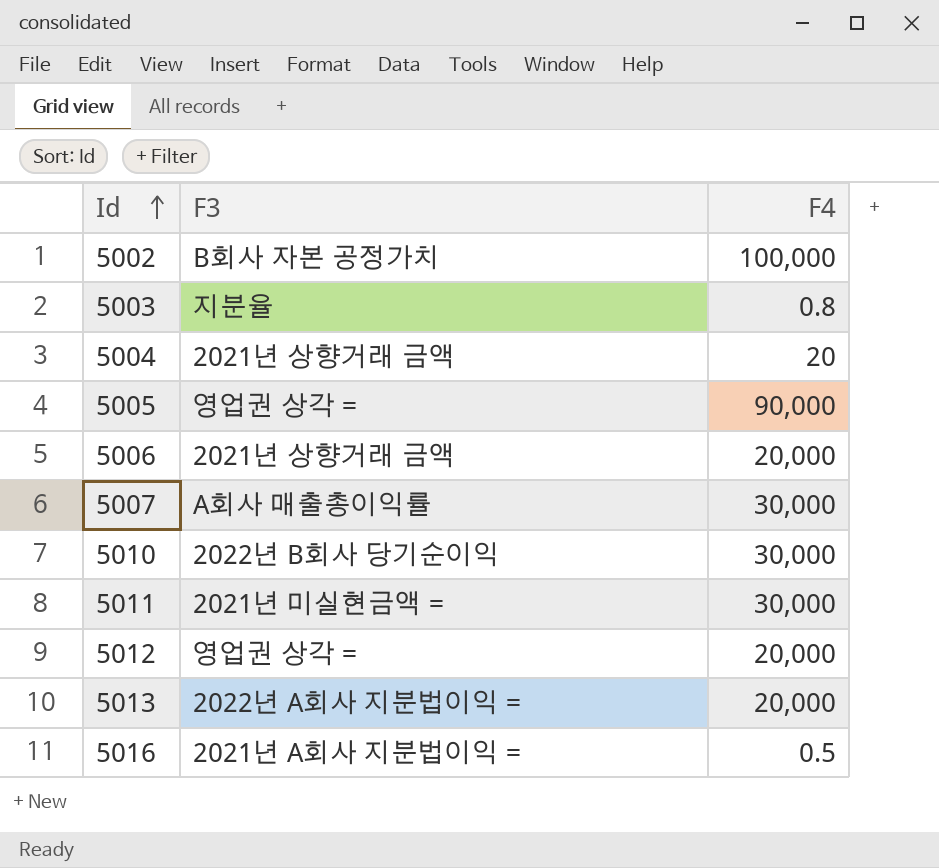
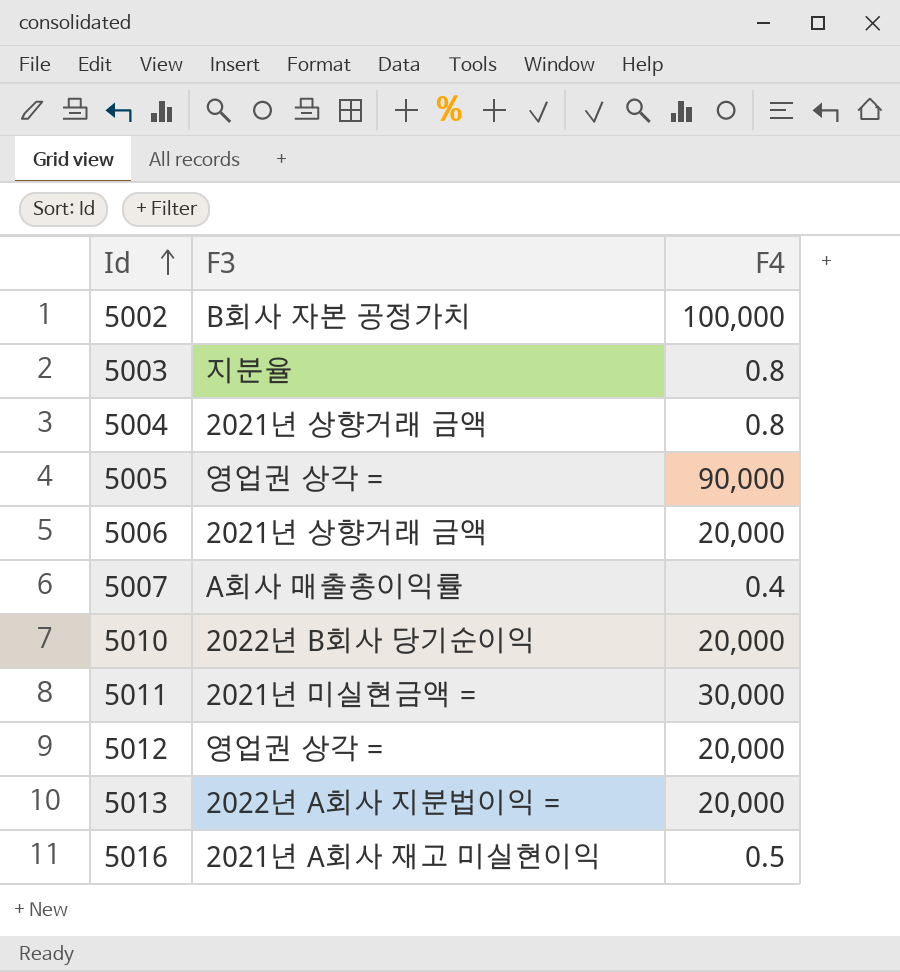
5004 | F4: 20 -> 0.8
5007 | F4: 30,000 -> 0.4
5010 | F4: 30,000 -> 20,000
5016 | F3: 2021년 A회사 지분법이익 = -> 2021년 A회사 재고 미실현이익

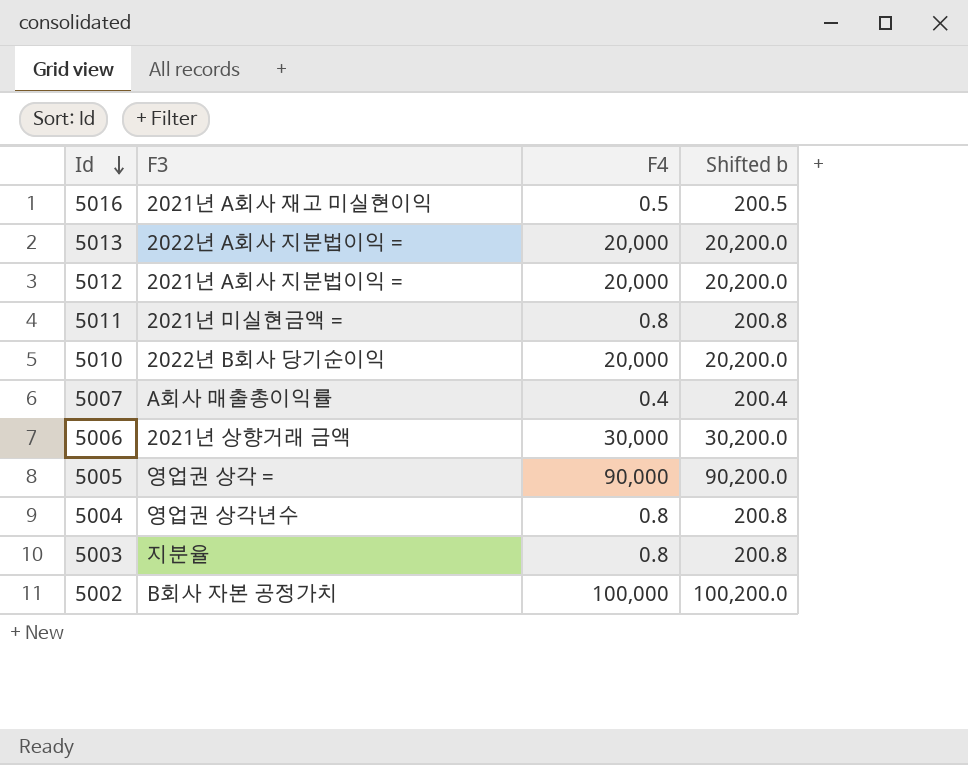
row order: Id ascending -> Id descending
column Shifted b | formula: none -> [F4] + 200
5012 | F3: 영업권 상각 = -> 2021년 A회사 지분법이익 =
5011 | F4: 30,000 -> 0.8
5006 | F4: 20,000 -> 30,000
5004 | F3: 2021년 상향거래 금액 -> 영업권 상각년수

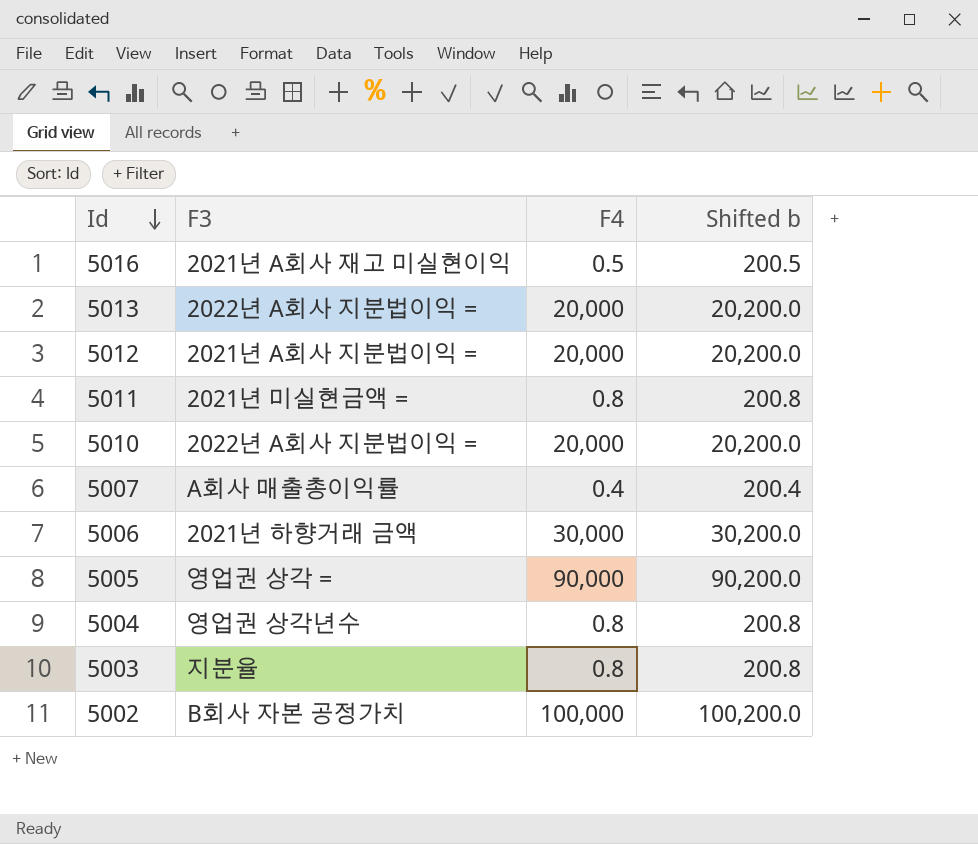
5010 | F3: 2022년 B회사 당기순이익 -> 2022년 A회사 지분법이익 =
5006 | F3: 2021년 상향거래 금액 -> 2021년 하향거래 금액

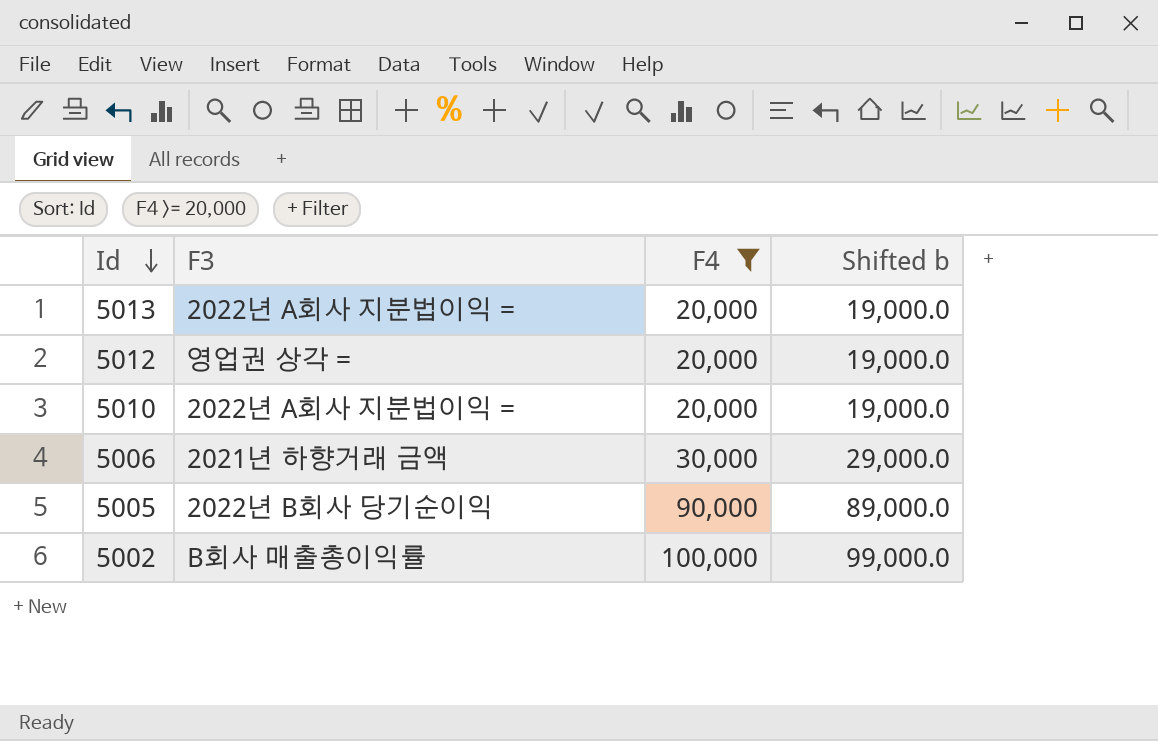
filter: none -> F4 >= 20,000
column Shifted b | formula: [F4] + 200 -> [F4] - 1000
5012 | F3: 2021년 A회사 지분법이익 = -> 영업권 상각 =
5005 | F3: 영업권 상각 = -> 2022년 B회사 당기순이익
5002 | F3: B회사 자본 공정가치 -> B회사 매출총이익률

